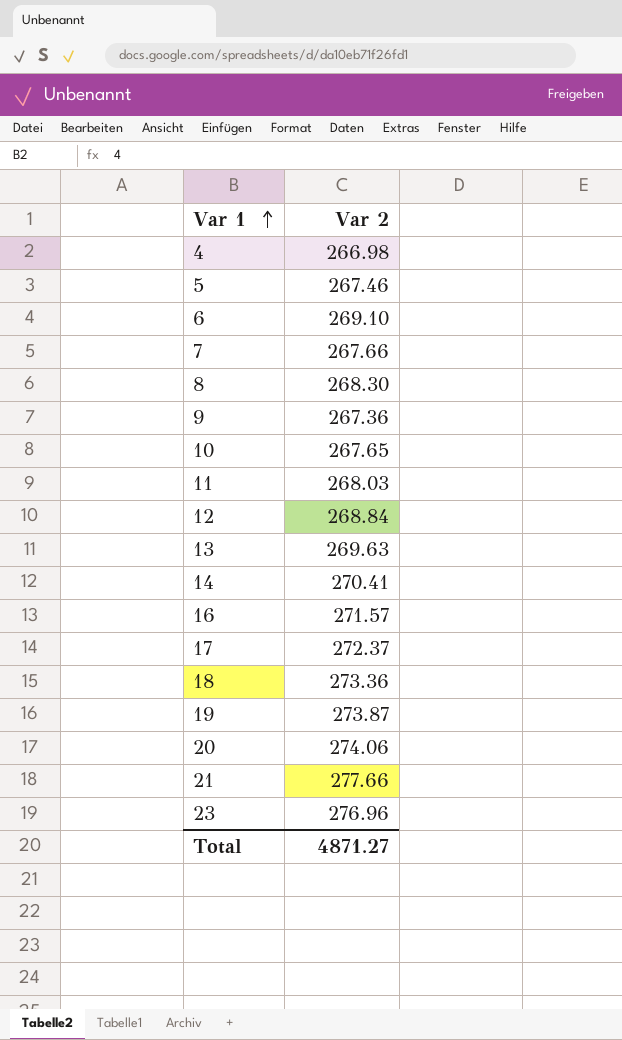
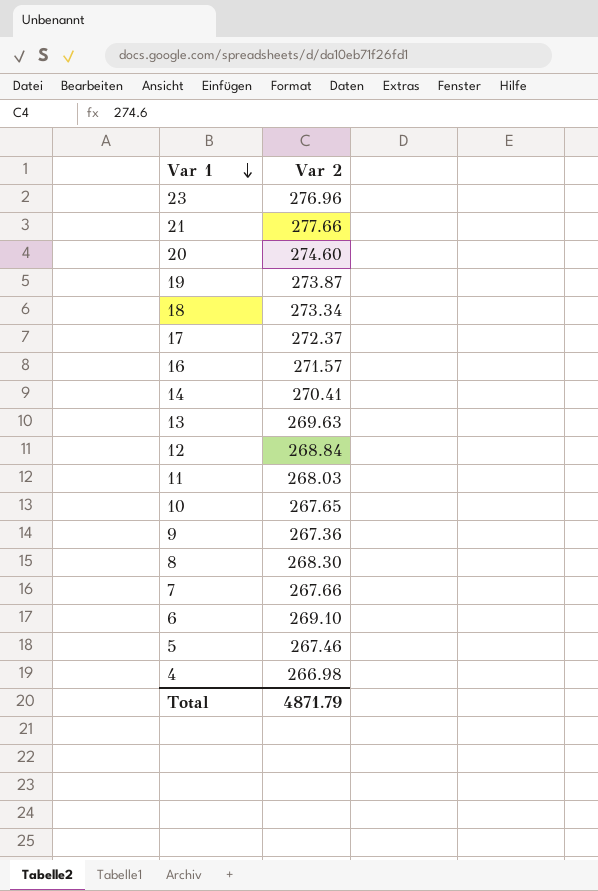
row order: Var 1 ascending -> Var 1 descending
20 | Var 2: 274.06 -> 274.60
18 | Var 2: 273.36 -> 273.34
Total | Var 2: 4871.27 -> 4871.79

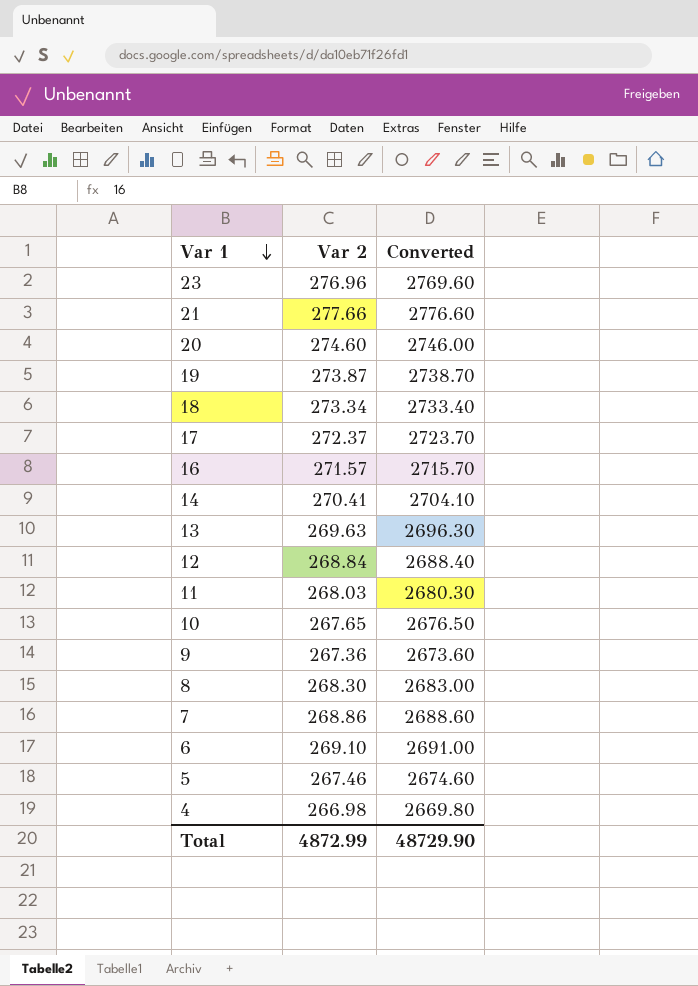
column Converted | formula: none -> [Var 2] * 10
7 | Var 2: 267.66 -> 268.86
Total | Var 2: 4871.79 -> 4872.99

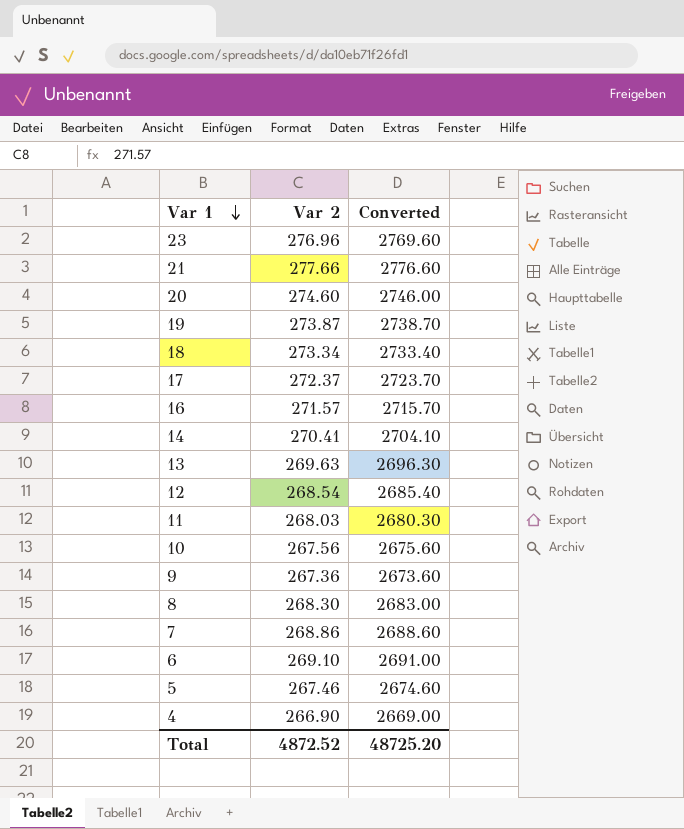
12 | Var 2: 268.84 -> 268.54
12 | Converted: 2688.40 -> 2685.40
10 | Var 2: 267.65 -> 267.56
10 | Converted: 2676.50 -> 2675.60
4 | Var 2: 266.98 -> 266.90
4 | Converted: 2669.80 -> 2669.00
Total | Var 2: 4872.99 -> 4872.52
Total | Converted: 48729.90 -> 48725.20

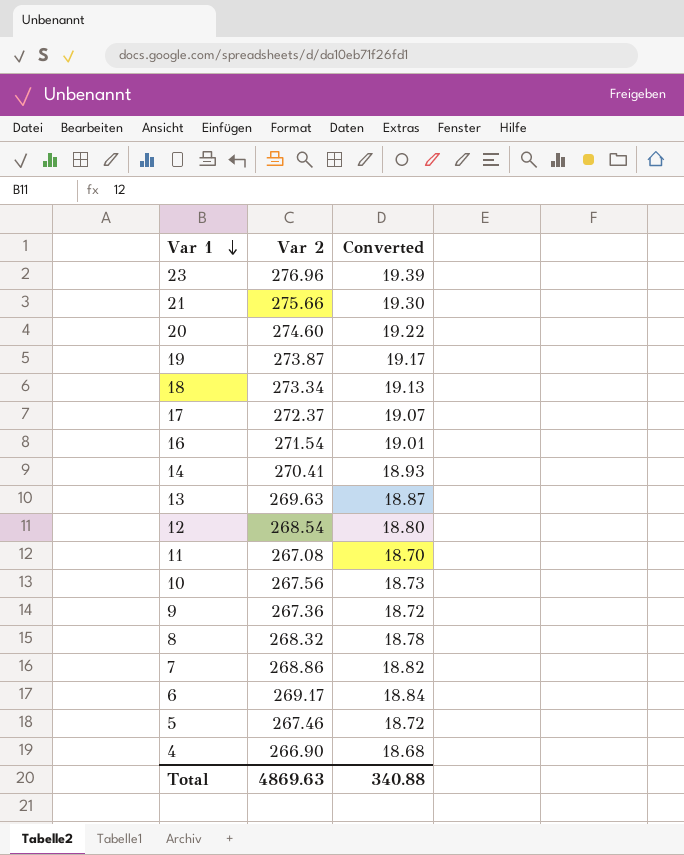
column Converted | formula: [Var 2] * 10 -> [Var 2] * 0.07
21 | Var 2: 277.66 -> 275.66
16 | Var 2: 271.57 -> 271.54
11 | Var 2: 268.03 -> 267.08
8 | Var 2: 268.30 -> 268.32
6 | Var 2: 269.10 -> 269.17
Total | Var 2: 4872.52 -> 4869.63
Total | Converted: 48725.20 -> 340.88

